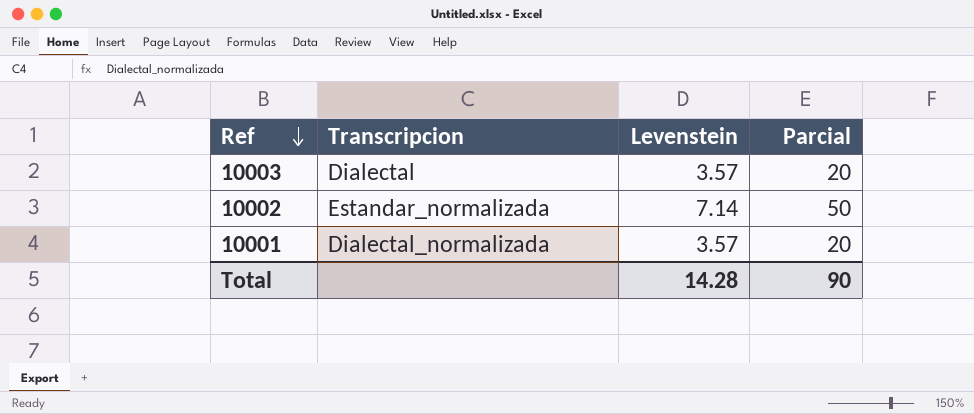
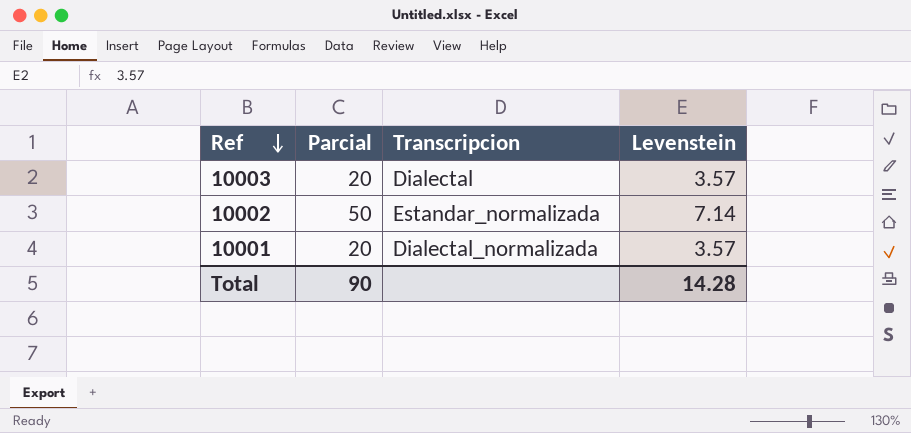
column Parcial | position: 4 -> 2

